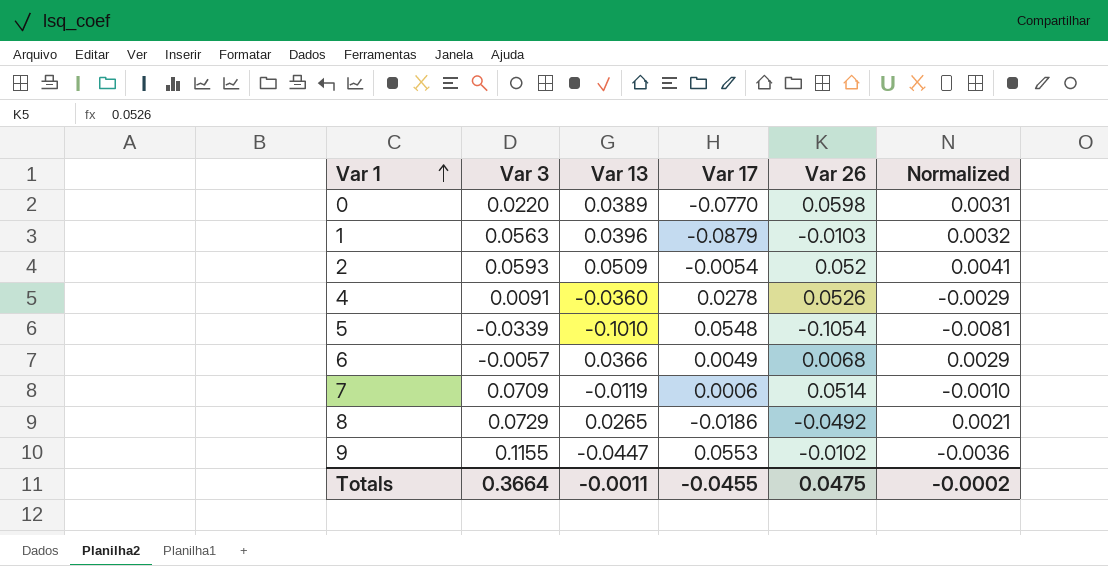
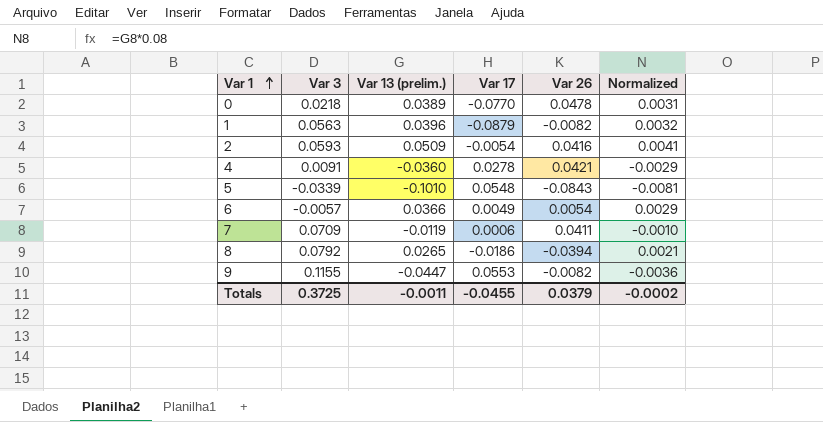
column name: Var 13 -> Var 13 (prelim.)
0 | Var 3: 0.0220 -> 0.0218
0 | Var 26: 0.0598 -> 0.0478
1 | Var 26: -0.0103 -> -0.0082
2 | Var 26: 0.052 -> 0.0416
4 | Var 26: 0.0526 -> 0.0421
5 | Var 26: -0.1054 -> -0.0843
6 | Var 26: 0.0068 -> 0.0054
7 | Var 26: 0.0514 -> 0.0411
8 | Var 3: 0.0729 -> 0.0792
8 | Var 26: -0.0492 -> -0.0394
9 | Var 26: -0.0102 -> -0.0082
Totals | Var 3: 0.3664 -> 0.3725
Totals | Var 26: 0.0475 -> 0.0379

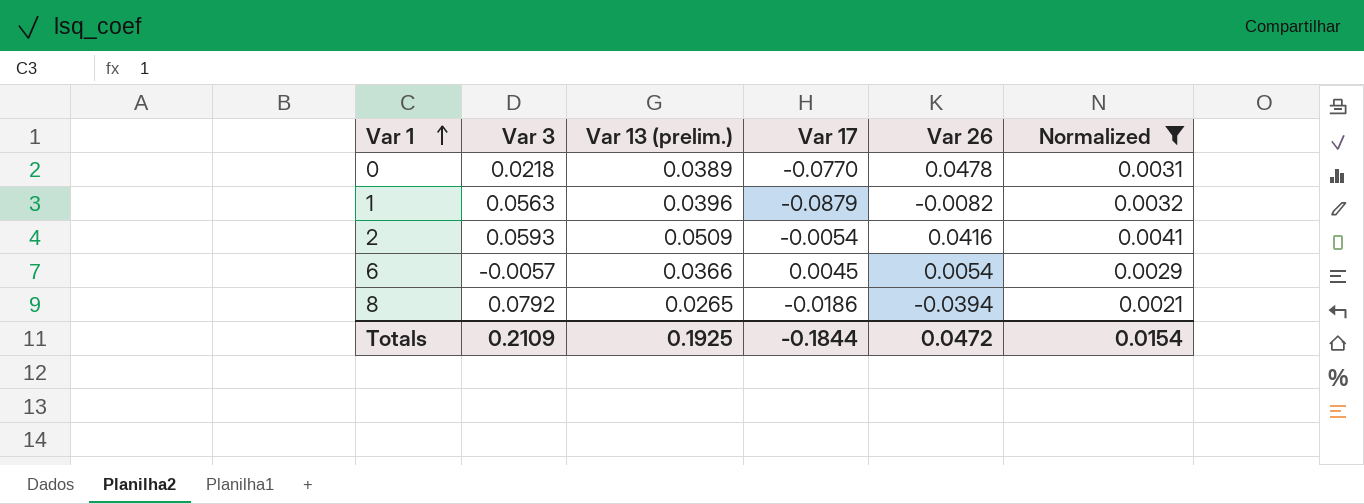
filter: none -> Normalized >= 0.0021
6 | Var 17: 0.0049 -> 0.0045
Totals | Var 3: 0.3725 -> 0.2109
Totals | Var 13 (prelim.): -0.0011 -> 0.1925
Totals | Var 17: -0.0455 -> -0.1844
Totals | Var 26: 0.0379 -> 0.0472
Totals | Normalized: -0.0002 -> 0.0154

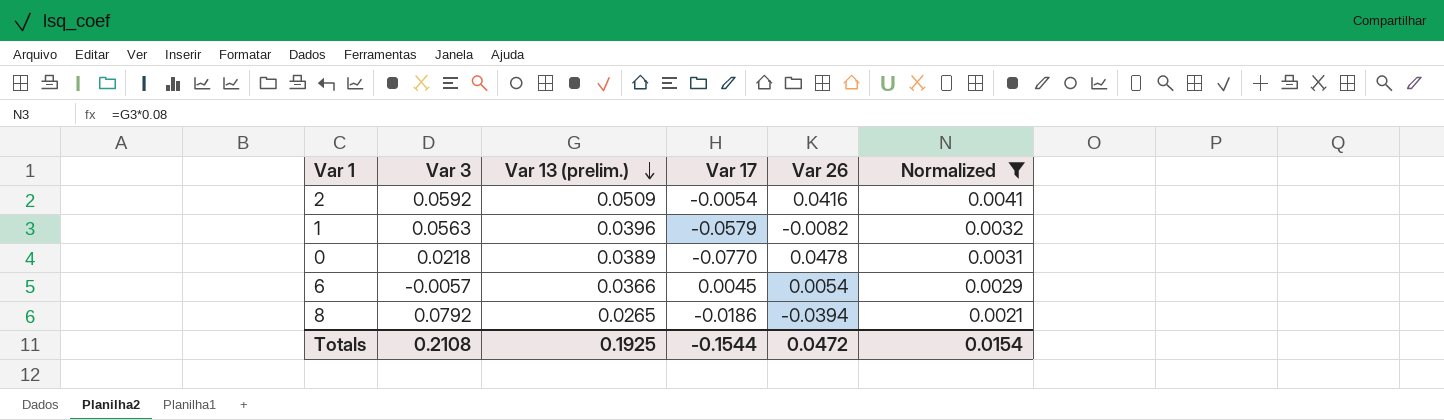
row order: Var 1 ascending -> Var 13 (prelim.) descending
2 | Var 3: 0.0593 -> 0.0592
1 | Var 17: -0.0879 -> -0.0579
Totals | Var 3: 0.2109 -> 0.2108
Totals | Var 17: -0.1844 -> -0.1544

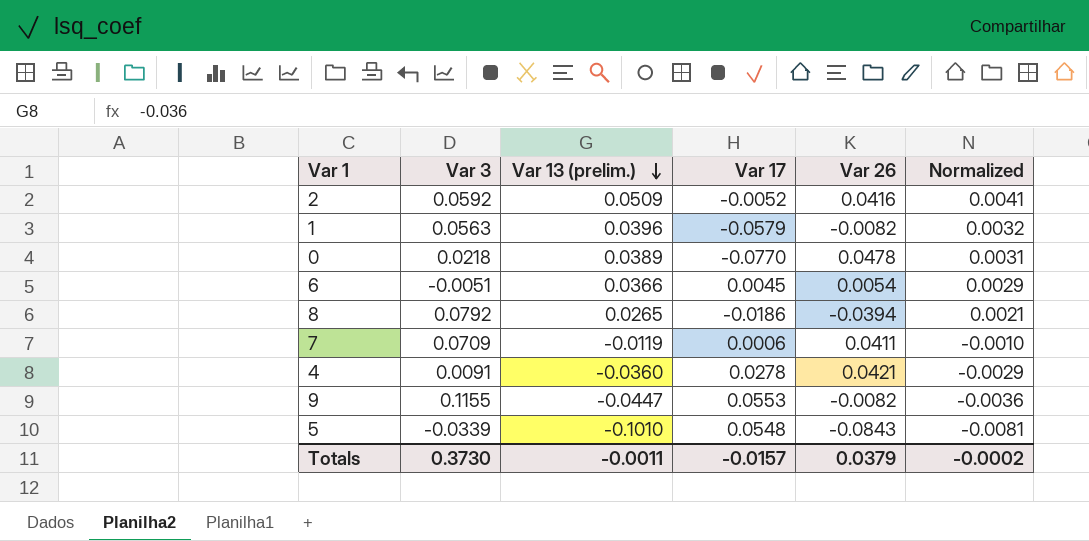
filter: Normalized >= 0.0021 -> none
2 | Var 17: -0.0054 -> -0.0052
6 | Var 3: -0.0057 -> -0.0051
Totals | Var 3: 0.2108 -> 0.3730
Totals | Var 13 (prelim.): 0.1925 -> -0.0011
Totals | Var 17: -0.1544 -> -0.0157
Totals | Var 26: 0.0472 -> 0.0379
Totals | Normalized: 0.0154 -> -0.0002

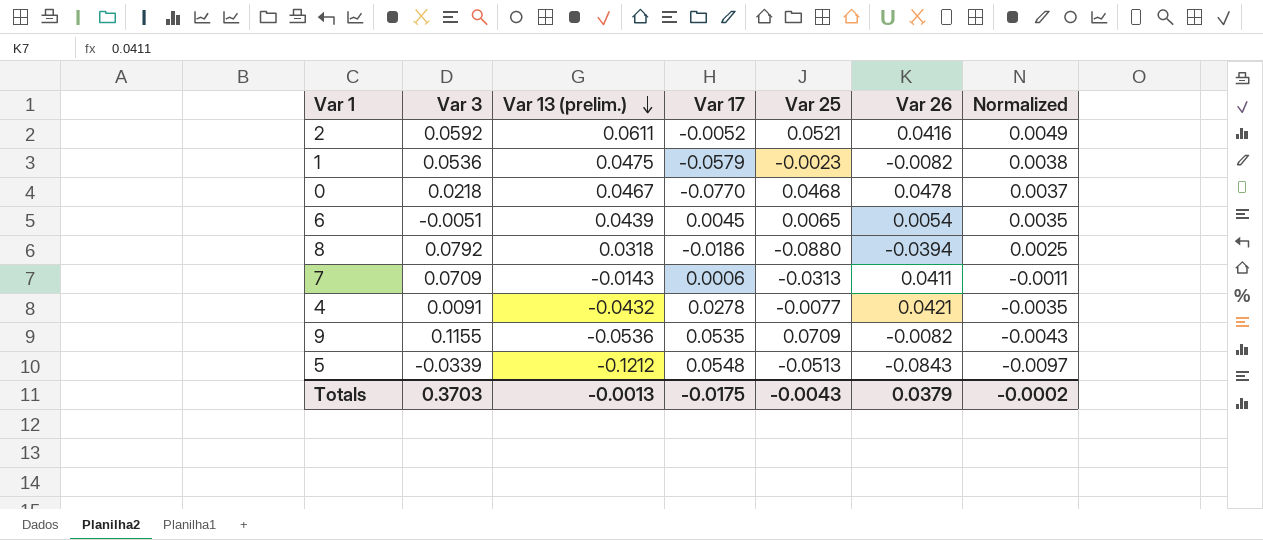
column Var 25 | position: none -> 5
2 | Var 13 (prelim.): 0.0509 -> 0.0611
2 | Normalized: 0.0041 -> 0.0049
1 | Var 3: 0.0563 -> 0.0536
1 | Var 13 (prelim.): 0.0396 -> 0.0475
1 | Normalized: 0.0032 -> 0.0038
0 | Var 13 (prelim.): 0.0389 -> 0.0467
0 | Normalized: 0.0031 -> 0.0037
6 | Var 13 (prelim.): 0.0366 -> 0.0439
6 | Normalized: 0.0029 -> 0.0035
8 | Var 13 (prelim.): 0.0265 -> 0.0318
8 | Normalized: 0.0021 -> 0.0025
7 | Var 13 (prelim.): -0.0119 -> -0.0143
7 | Normalized: -0.0010 -> -0.0011
4 | Var 13 (prelim.): -0.0360 -> -0.0432
4 | Normalized: -0.0029 -> -0.0035
9 | Var 13 (prelim.): -0.0447 -> -0.0536
9 | Var 17: 0.0553 -> 0.0535
9 | Normalized: -0.0036 -> -0.0043
5 | Var 13 (prelim.): -0.1010 -> -0.1212
5 | Normalized: -0.0081 -> -0.0097
Totals | Var 3: 0.3730 -> 0.3703
Totals | Var 13 (prelim.): -0.0011 -> -0.0013
Totals | Var 17: -0.0157 -> -0.0175

